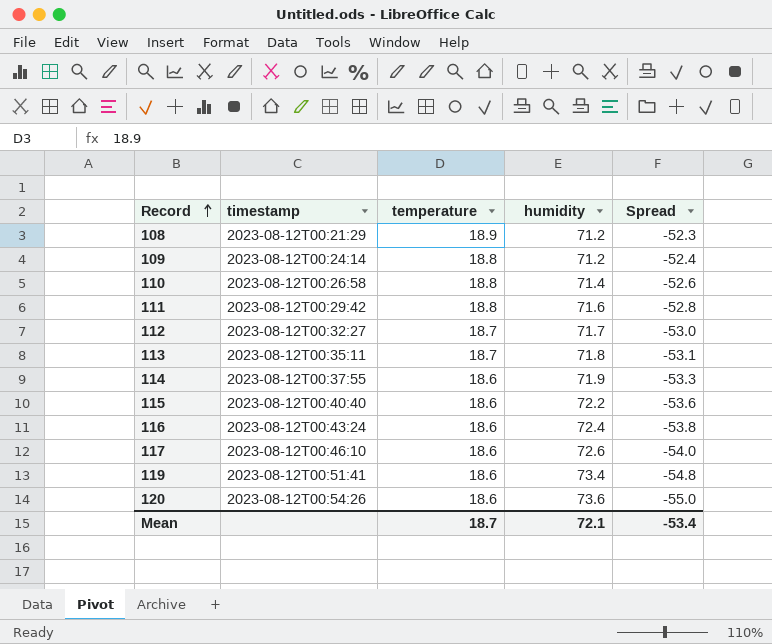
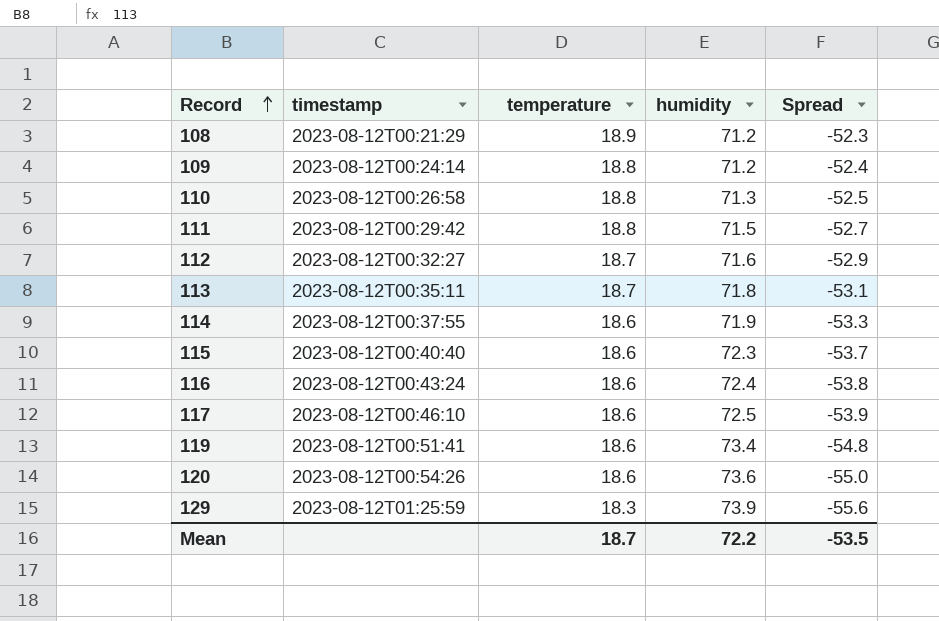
110 | humidity: 71.4 -> 71.3
110 | Spread: -52.6 -> -52.5
111 | humidity: 71.6 -> 71.5
111 | Spread: -52.8 -> -52.7
112 | humidity: 71.7 -> 71.6
112 | Spread: -53.0 -> -52.9
115 | humidity: 72.2 -> 72.3
115 | Spread: -53.6 -> -53.7
117 | humidity: 72.6 -> 72.5
117 | Spread: -54.0 -> -53.9
row 129: none -> 2023-08-12T01:25:59 | 18.3 | 73.9 | -55.6
Mean | humidity: 72.1 -> 72.2
Mean | Spread: -53.4 -> -53.5

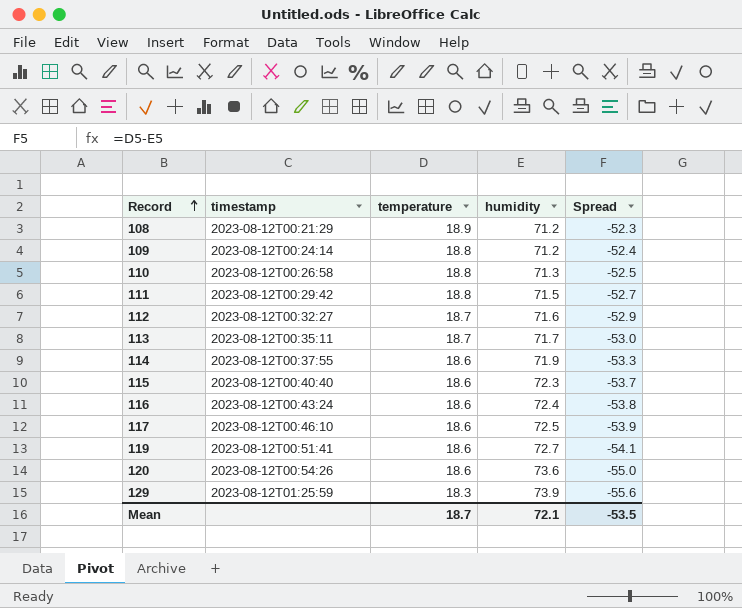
113 | humidity: 71.8 -> 71.7
113 | Spread: -53.1 -> -53.0
119 | humidity: 73.4 -> 72.7
119 | Spread: -54.8 -> -54.1
Mean | humidity: 72.2 -> 72.1

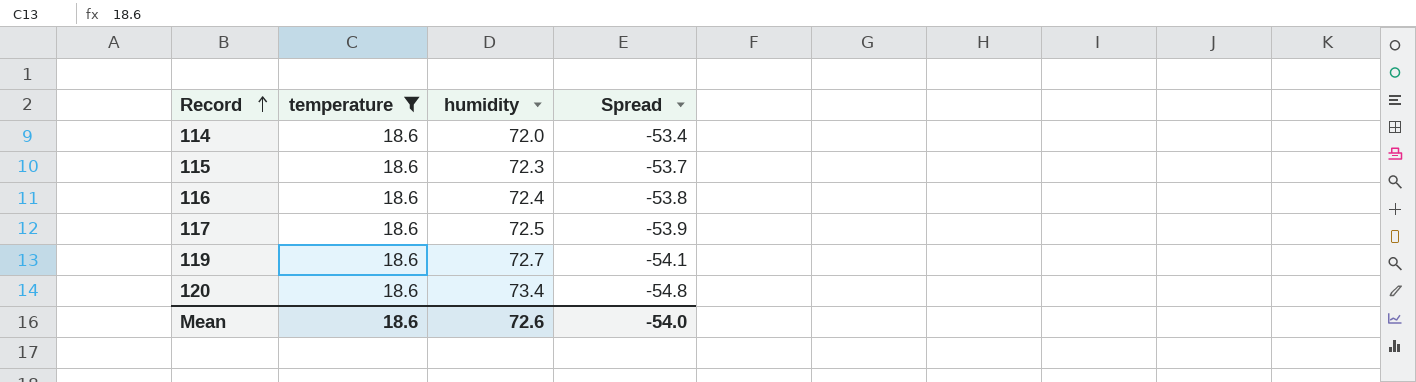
filter: none -> temperature = 18.6
column timestamp | position: 2 -> none
114 | humidity: 71.9 -> 72.0
114 | Spread: -53.3 -> -53.4
120 | humidity: 73.6 -> 73.4
120 | Spread: -55.0 -> -54.8
Mean | temperature: 18.7 -> 18.6
Mean | humidity: 72.1 -> 72.6
Mean | Spread: -53.5 -> -54.0

